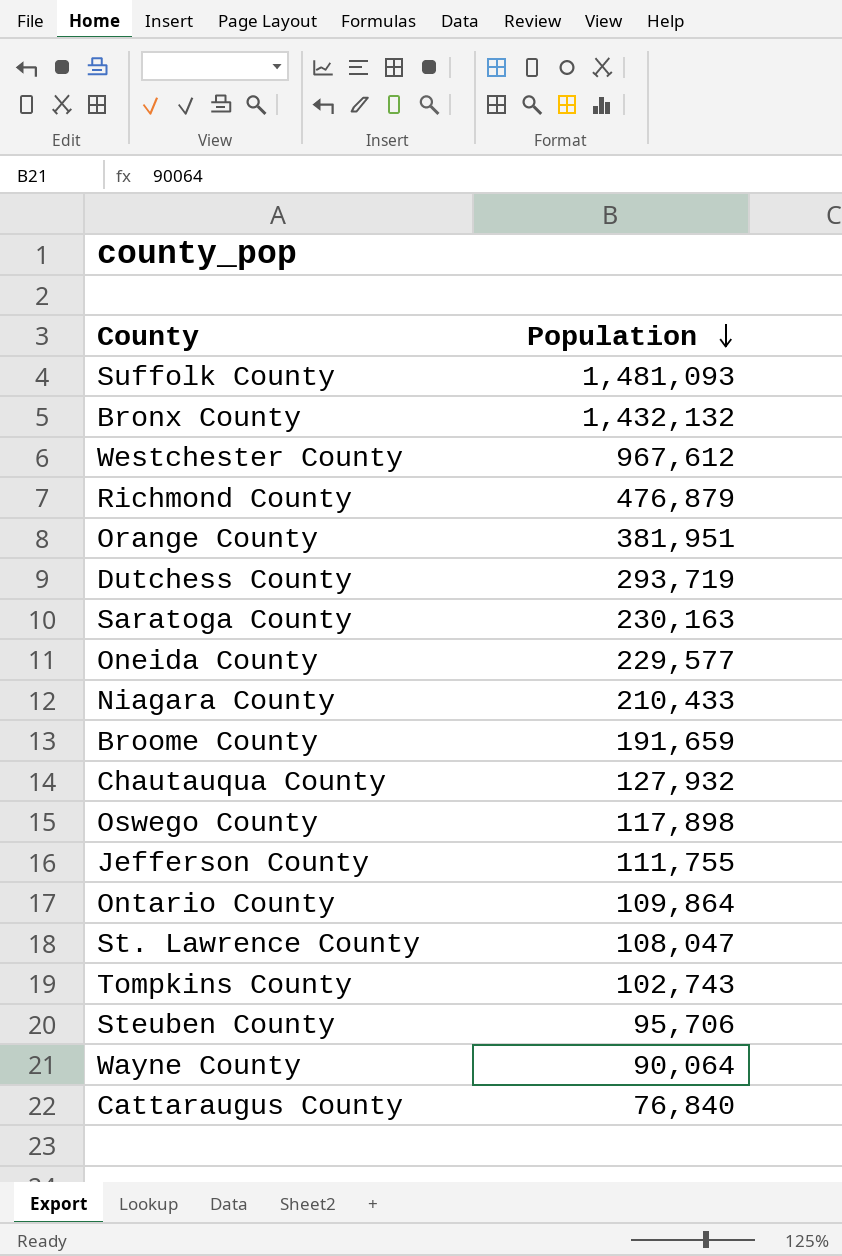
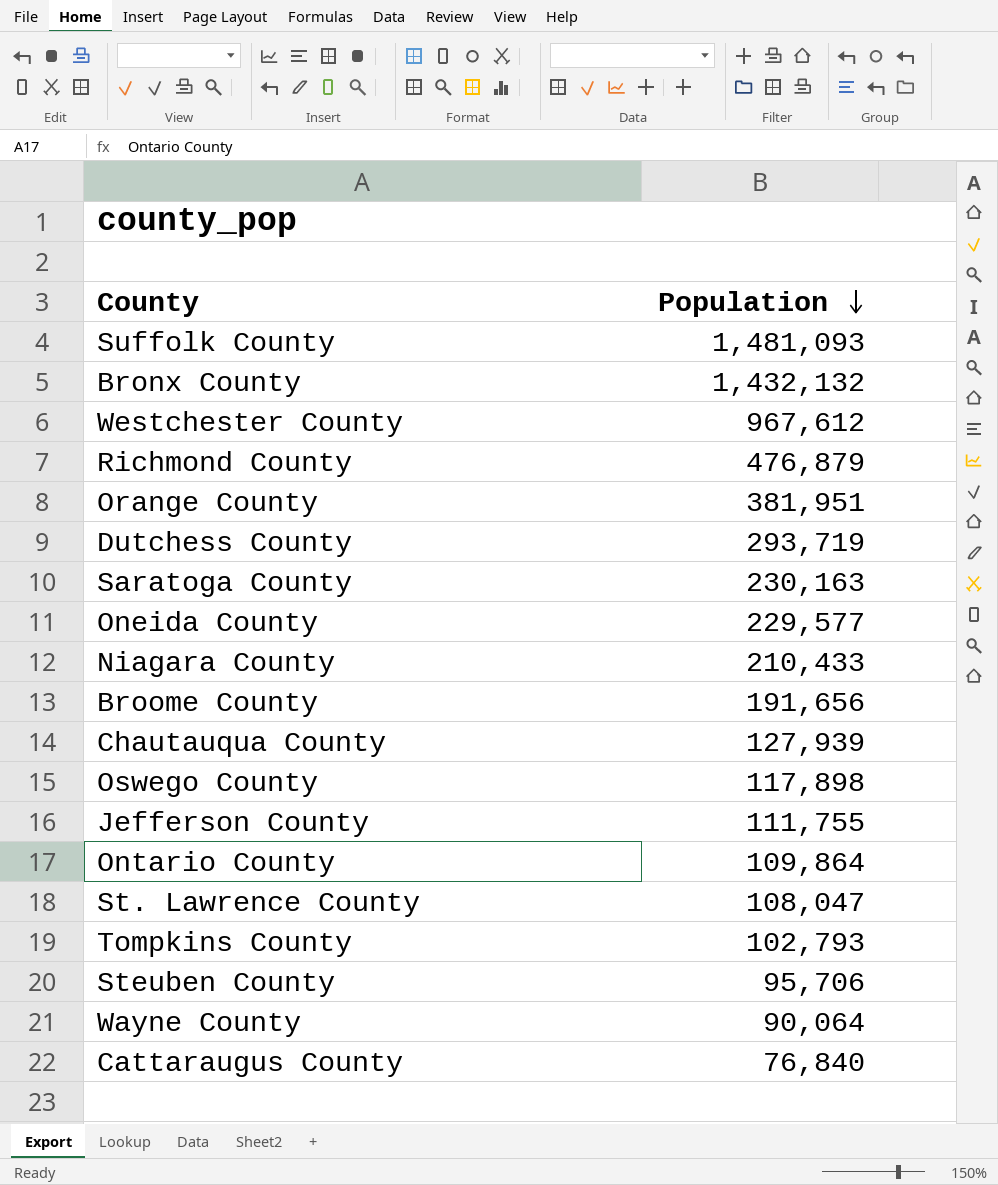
Broome County | Population: 191,659 -> 191,656
Chautauqua County | Population: 127,932 -> 127,939
Tompkins County | Population: 102,743 -> 102,793

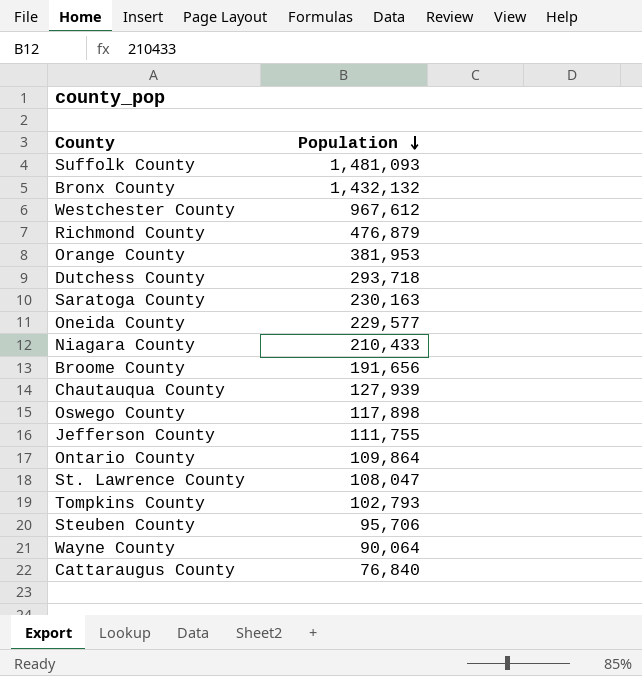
Orange County | Population: 381,951 -> 381,953
Dutchess County | Population: 293,719 -> 293,718

